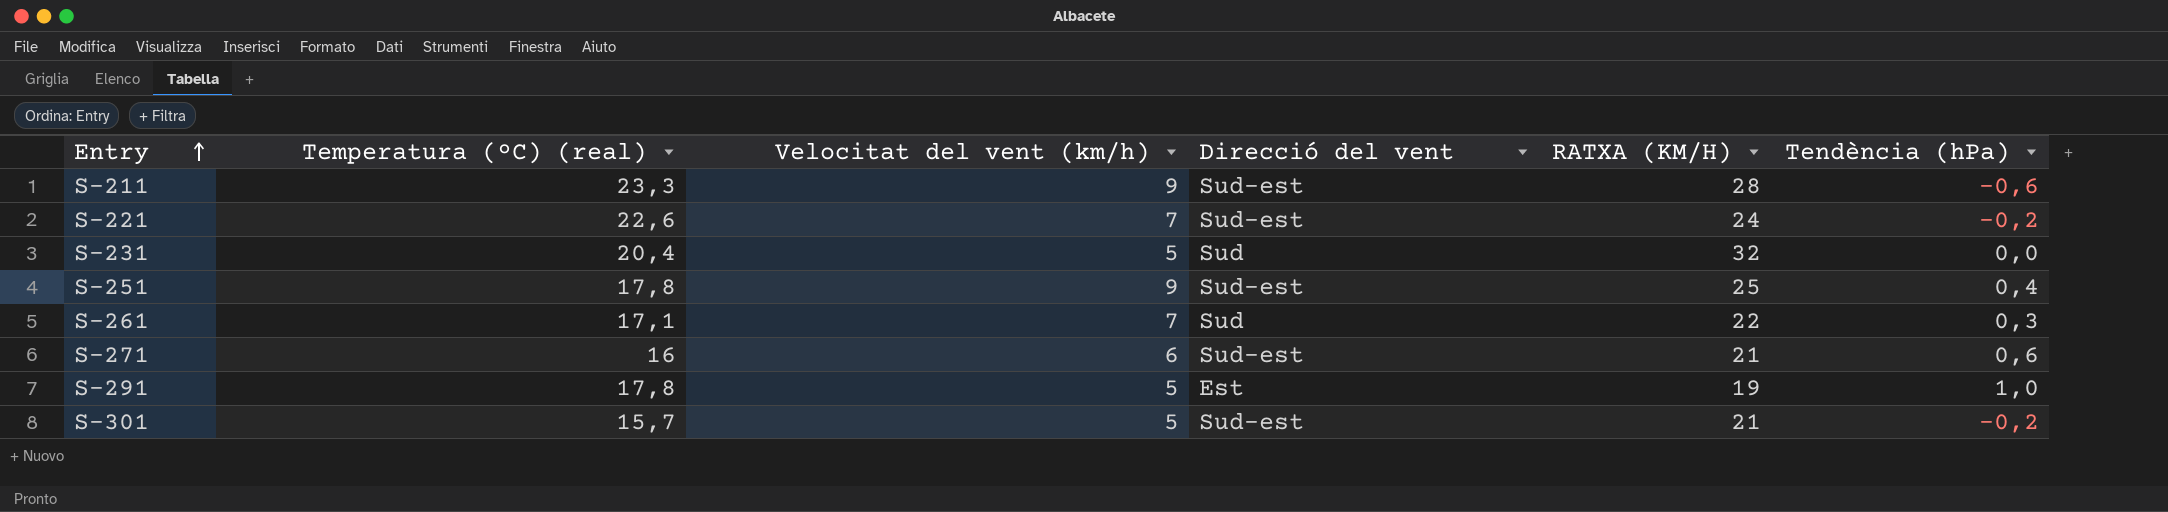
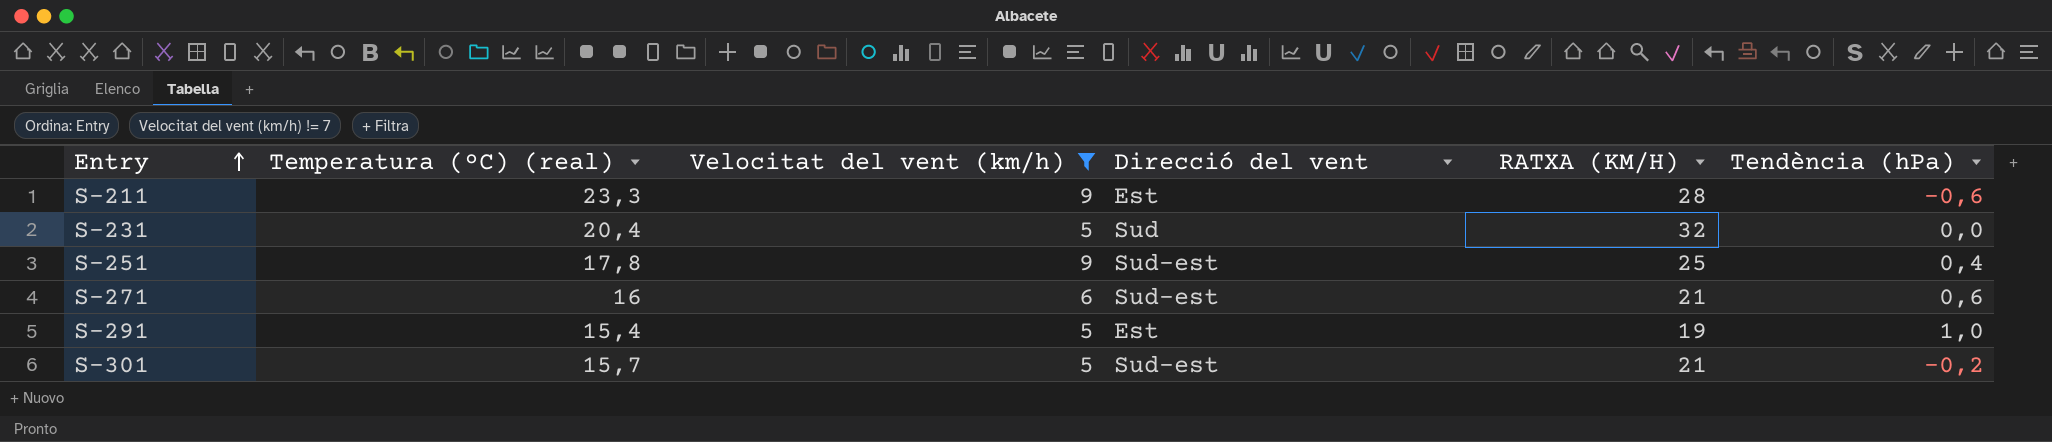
filter: none -> Velocitat del vent (km/h) != 7
S-211 | Direcció del vent: Sud-est -> Est
S-291 | Temperatura (ºC) (real): 17,8 -> 15,4

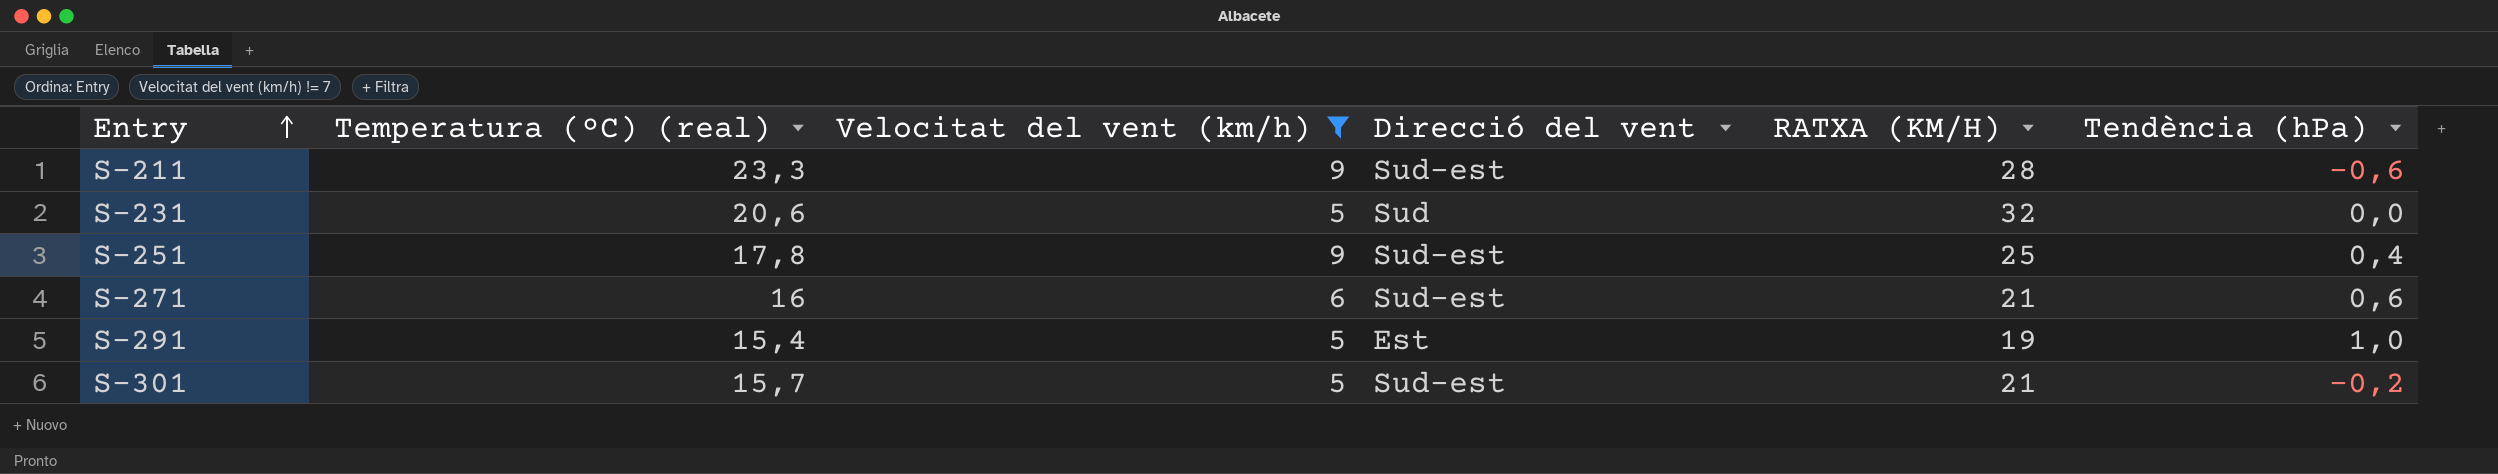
S-211 | Direcció del vent: Est -> Sud-est
S-231 | Temperatura (ºC) (real): 20,4 -> 20,6

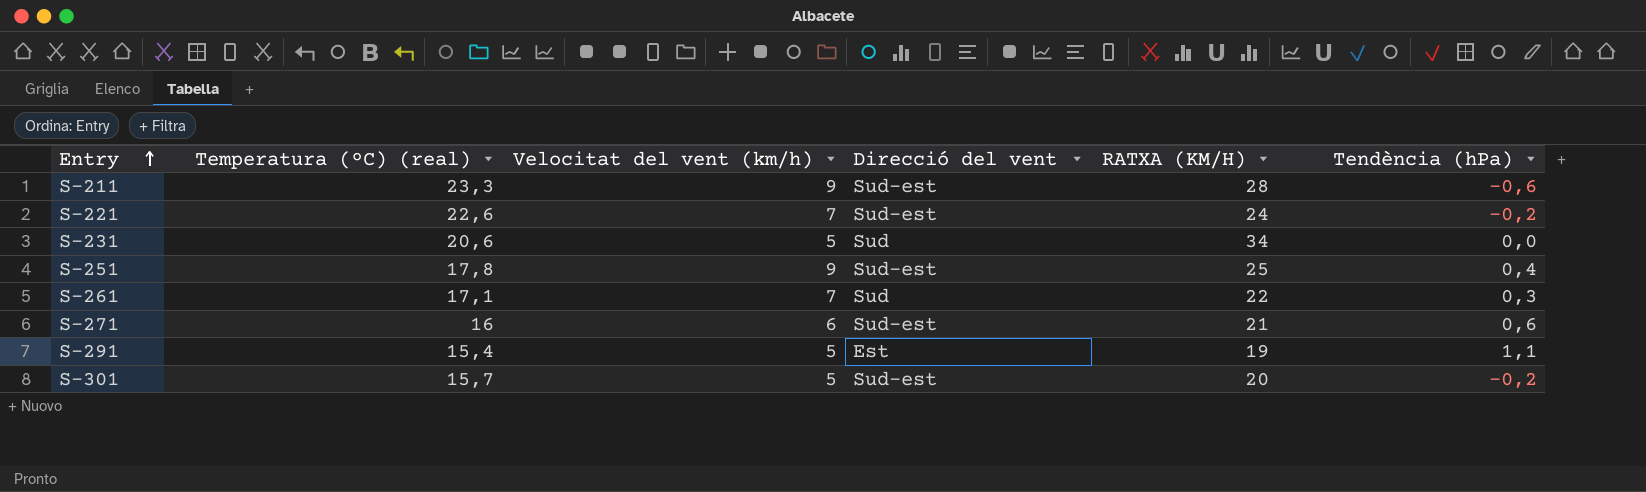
filter: Velocitat del vent (km/h) != 7 -> none
S-231 | RATXA (KM/H): 32 -> 34
S-291 | Tendència (hPa): 1,0 -> 1,1
S-301 | RATXA (KM/H): 21 -> 20

